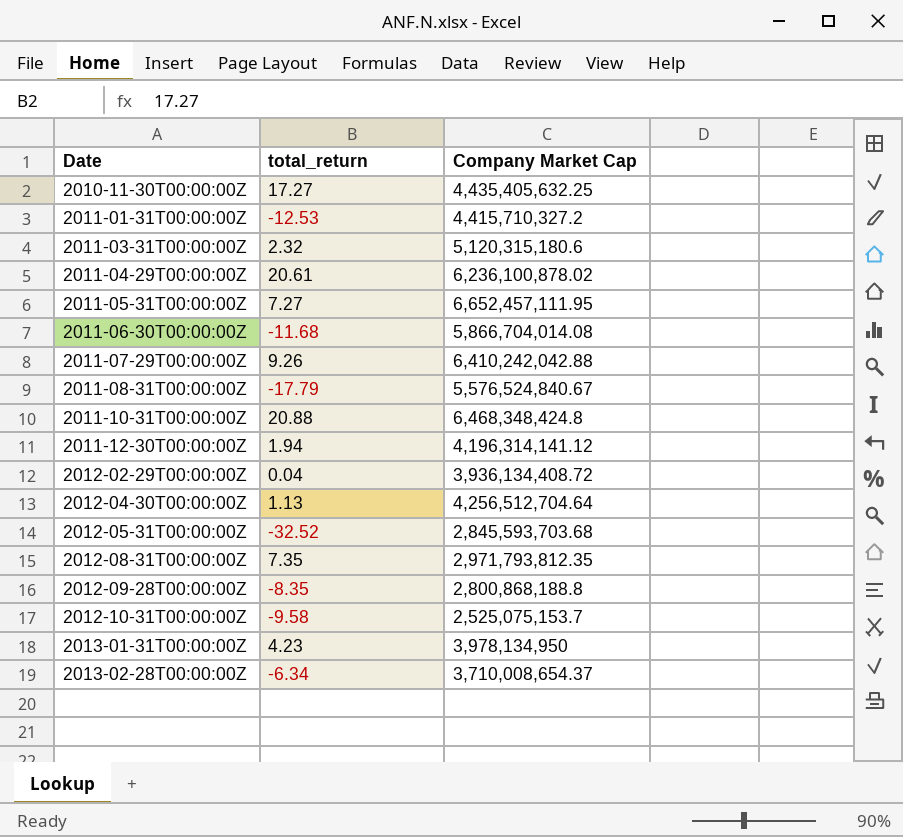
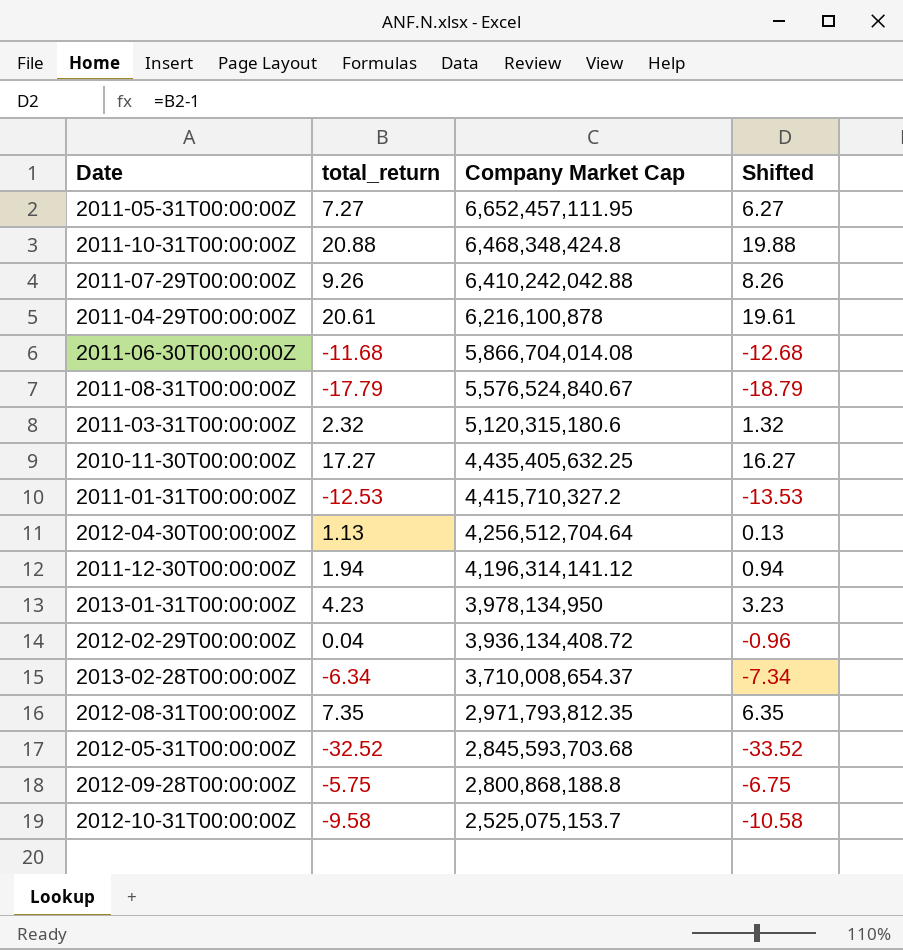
row order: Date ascending -> Company Market Cap descending
column Shifted | formula: none -> [total_return] - 1
2011-04-29T00:00:00Z | Company Market Cap: 6,236,100,878.02 -> 6,216,100,878
2012-09-28T00:00:00Z | total_return: -8.35 -> -5.75

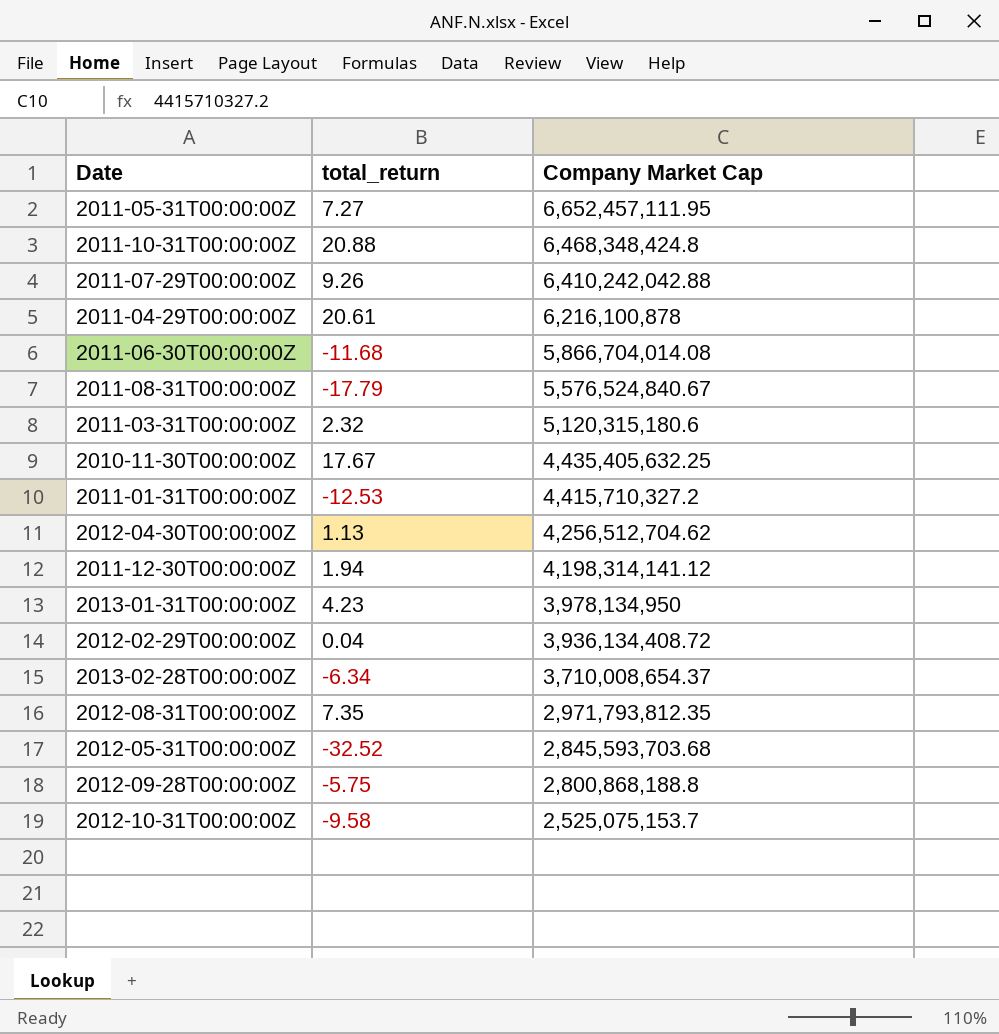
column Shifted | formula: [total_return] - 1 -> none
2010-11-30T00:00:00Z | total_return: 17.27 -> 17.67
2012-04-30T00:00:00Z | Company Market Cap: 4,256,512,704.64 -> 4,256,512,704.62
2011-12-30T00:00:00Z | Company Market Cap: 4,196,314,141.12 -> 4,198,314,141.12

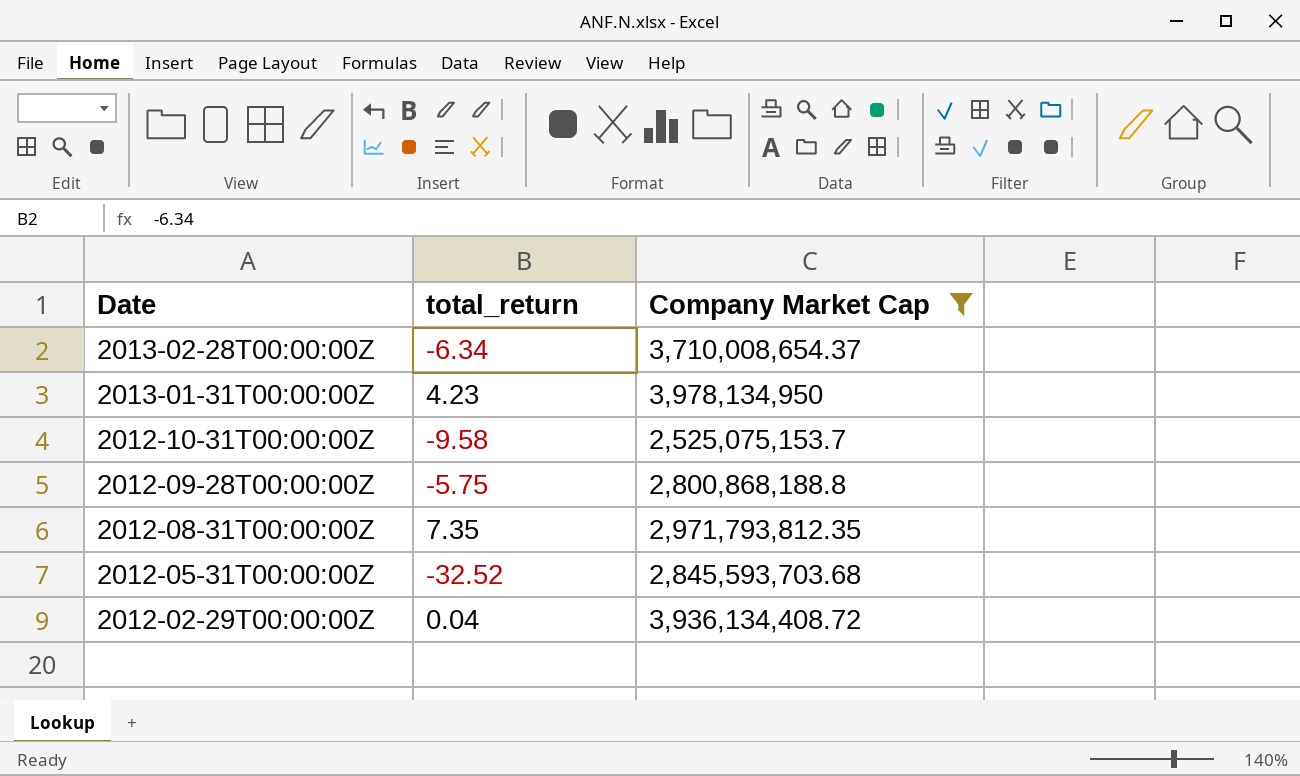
filter: none -> Company Market Cap <= 3,978,134,950
row order: Company Market Cap descending -> Date descending

